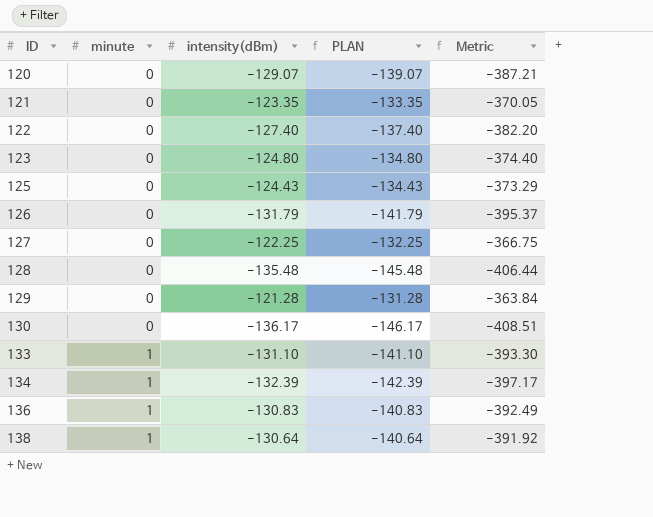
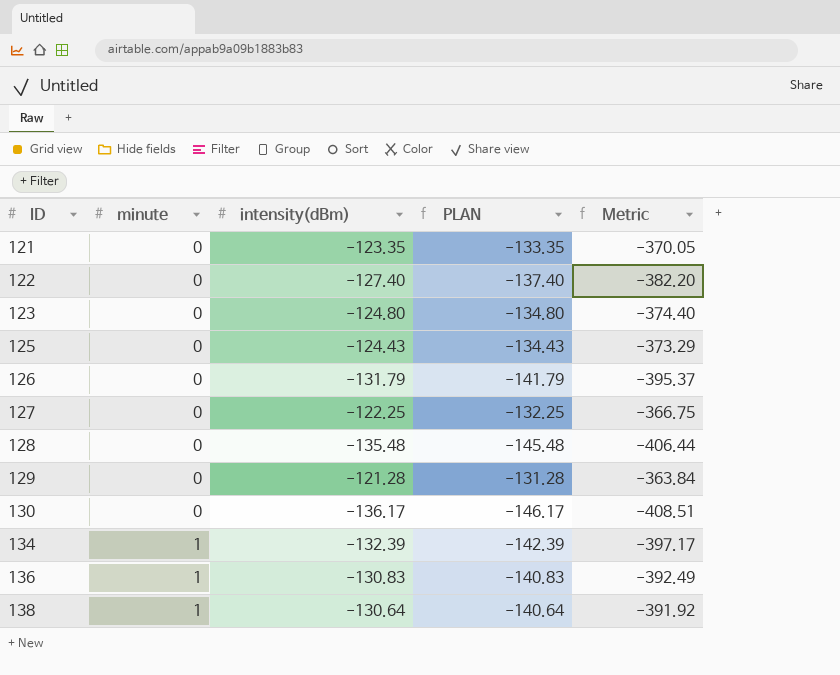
row 120: 0 | -129.07 | -139.07 | -387.21 -> none
row 133: 1 | -131.10 | -141.10 | -393.30 -> none

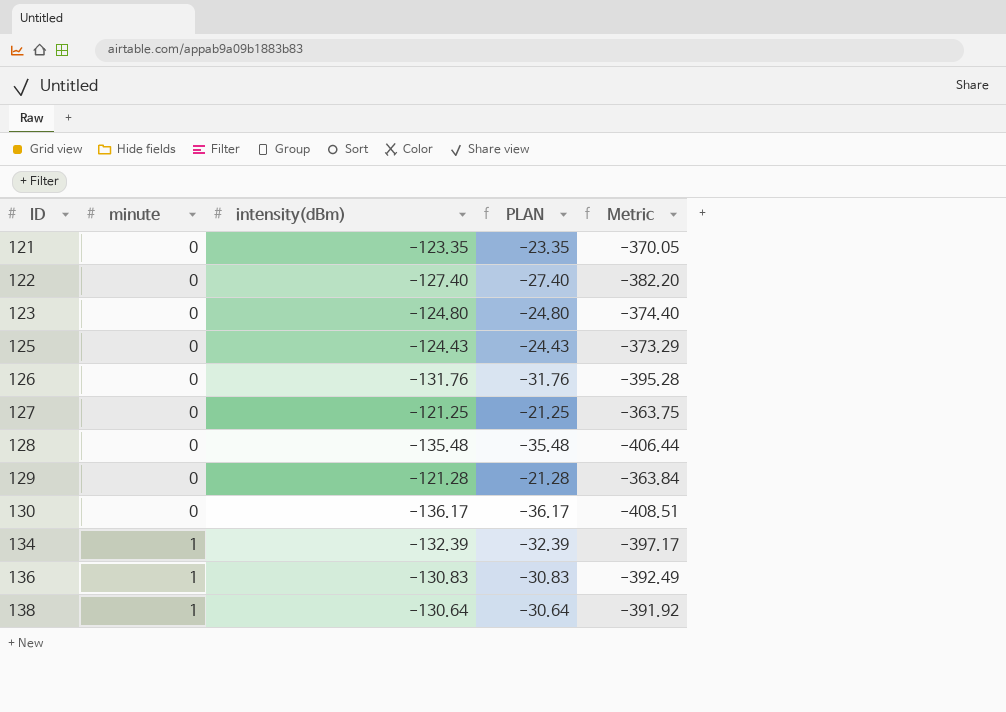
column PLAN | formula: [intensity(dBm)] - 10 -> [intensity(dBm)] + 100
126 | intensity(dBm): -131.79 -> -131.76
126 | Metric: -395.37 -> -395.28
127 | intensity(dBm): -122.25 -> -121.25
127 | Metric: -366.75 -> -363.75

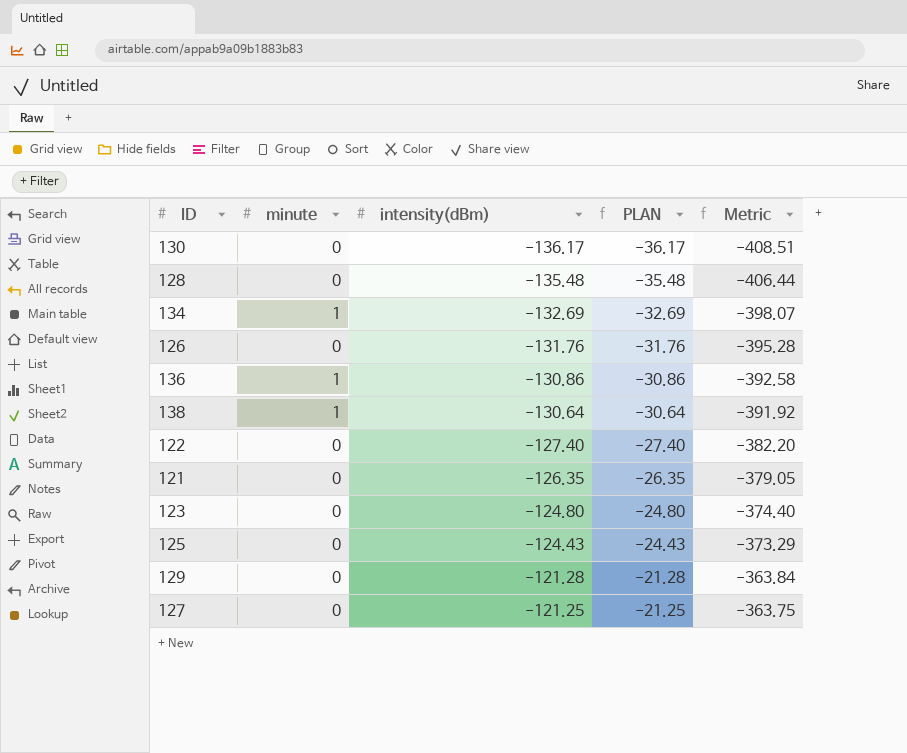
row order: ID ascending -> intensity(dBm) ascending
134 | intensity(dBm): -132.39 -> -132.69
134 | PLAN: -32.39 -> -32.69
134 | Metric: -397.17 -> -398.07
136 | intensity(dBm): -130.83 -> -130.86
136 | PLAN: -30.83 -> -30.86
136 | Metric: -392.49 -> -392.58
121 | intensity(dBm): -123.35 -> -126.35
121 | PLAN: -23.35 -> -26.35
121 | Metric: -370.05 -> -379.05

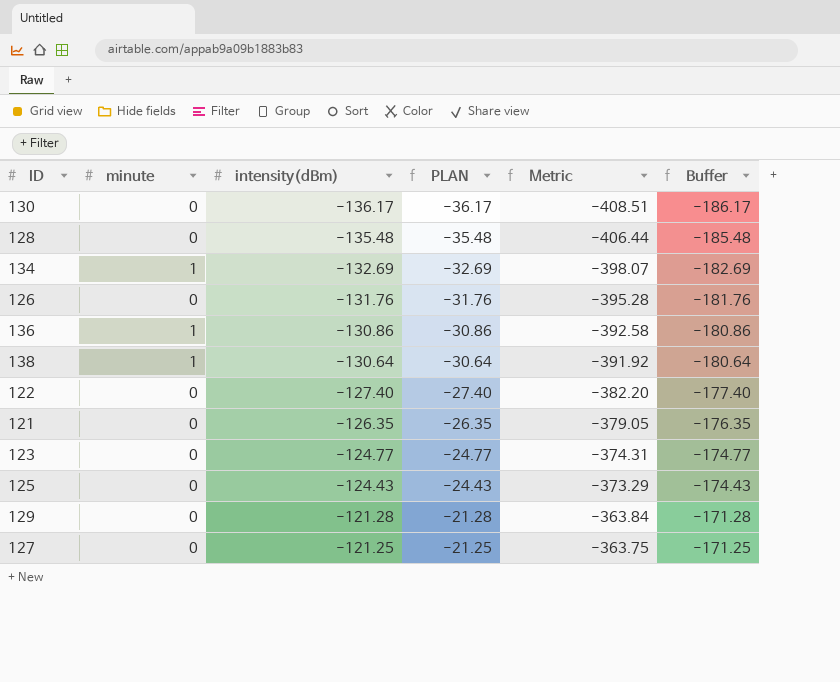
column Buffer | formula: none -> [intensity(dBm)] - 50
123 | intensity(dBm): -124.80 -> -124.77
123 | PLAN: -24.80 -> -24.77
123 | Metric: -374.40 -> -374.31

